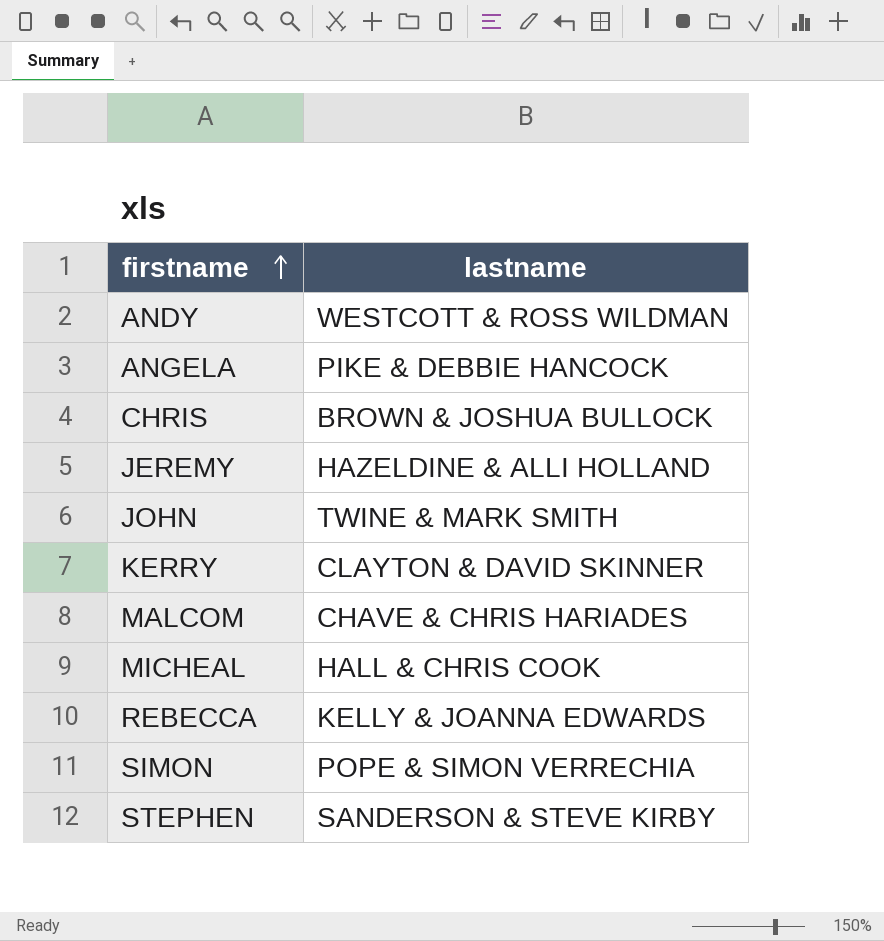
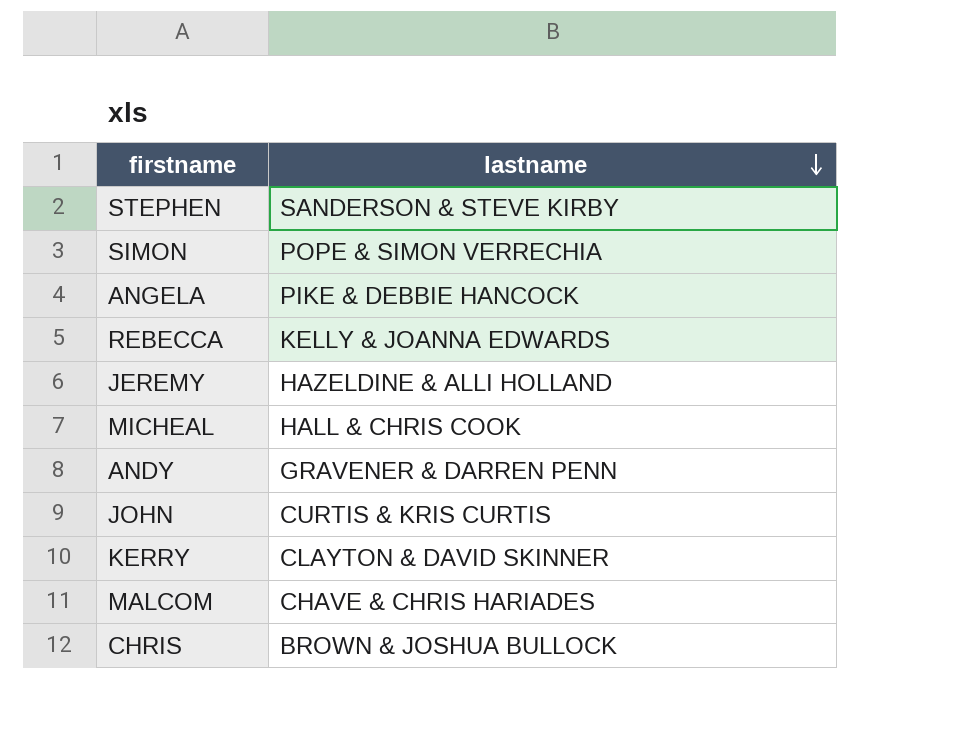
row order: firstname ascending -> lastname descending
ANDY | lastname: WESTCOTT & ROSS WILDMAN -> GRAVENER & DARREN PENN
JOHN | lastname: TWINE & MARK SMITH -> CURTIS & KRIS CURTIS

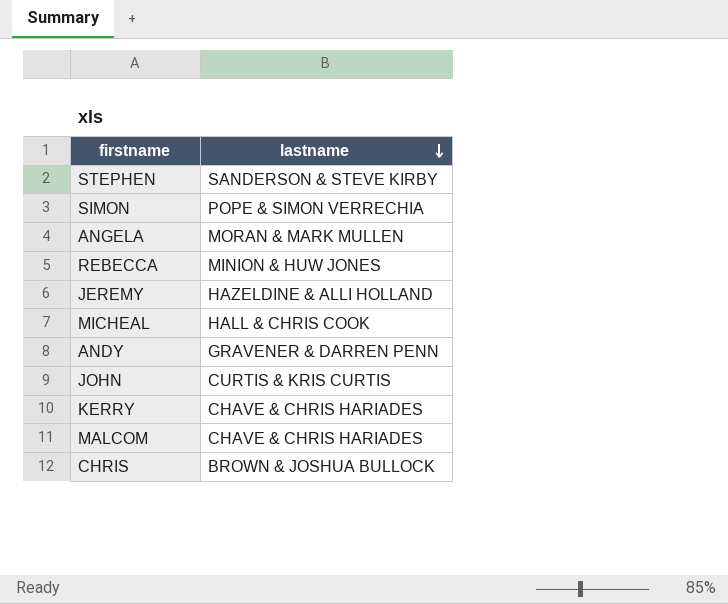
ANGELA | lastname: PIKE & DEBBIE HANCOCK -> MORAN & MARK MULLEN
REBECCA | lastname: KELLY & JOANNA EDWARDS -> MINION & HUW JONES
KERRY | lastname: CLAYTON & DAVID SKINNER -> CHAVE & CHRIS HARIADES

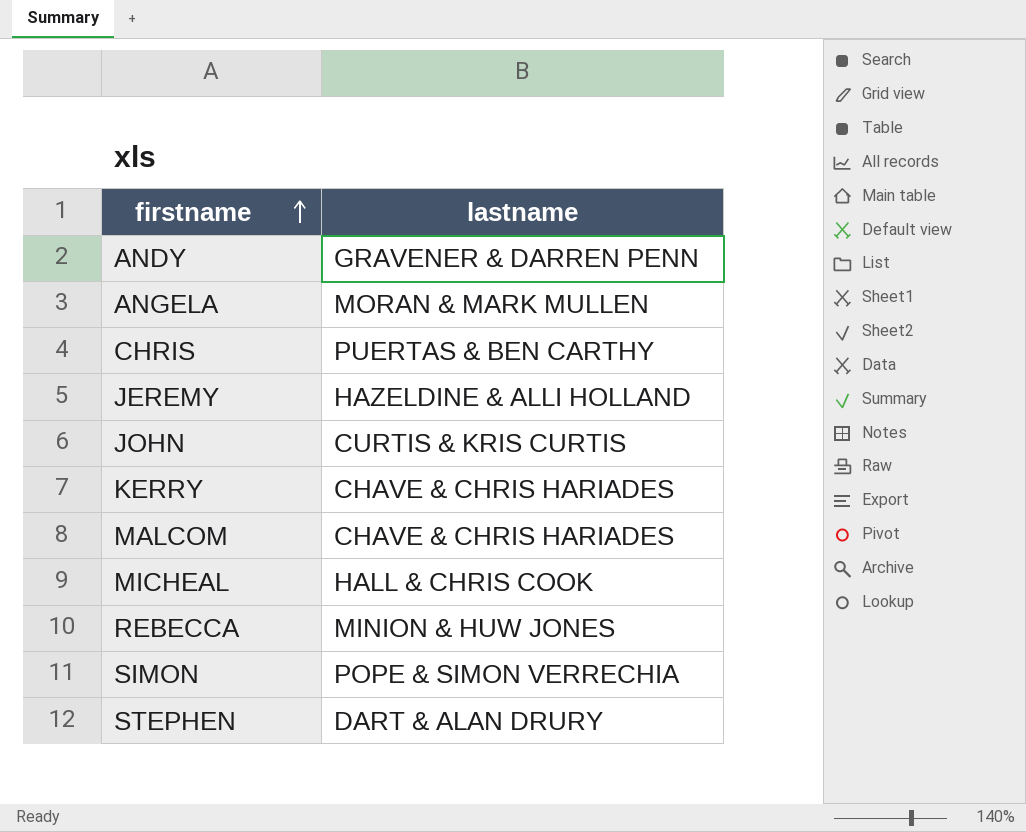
row order: lastname descending -> firstname ascending
CHRIS | lastname: BROWN & JOSHUA BULLOCK -> PUERTAS & BEN CARTHY
STEPHEN | lastname: SANDERSON & STEVE KIRBY -> DART & ALAN DRURY

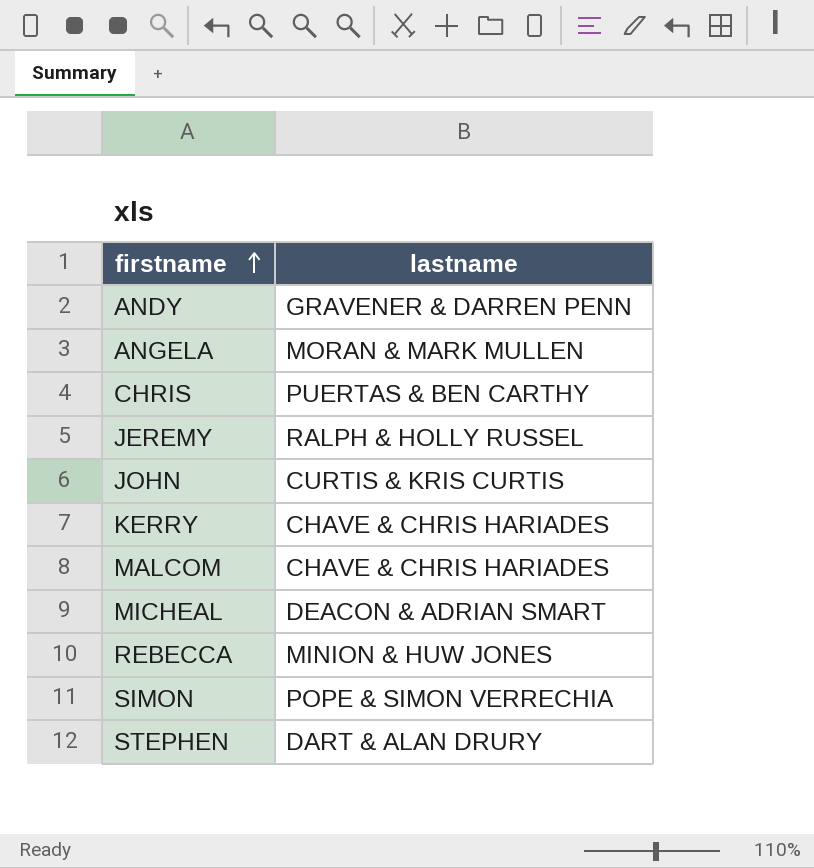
JEREMY | lastname: HAZELDINE & ALLI HOLLAND -> RALPH & HOLLY RUSSEL
MICHEAL | lastname: HALL & CHRIS COOK -> DEACON & ADRIAN SMART

